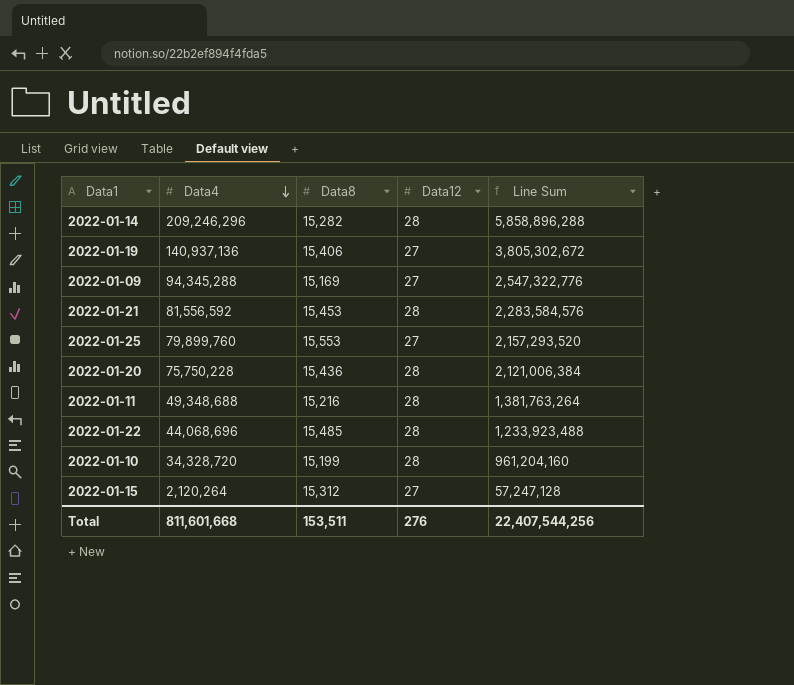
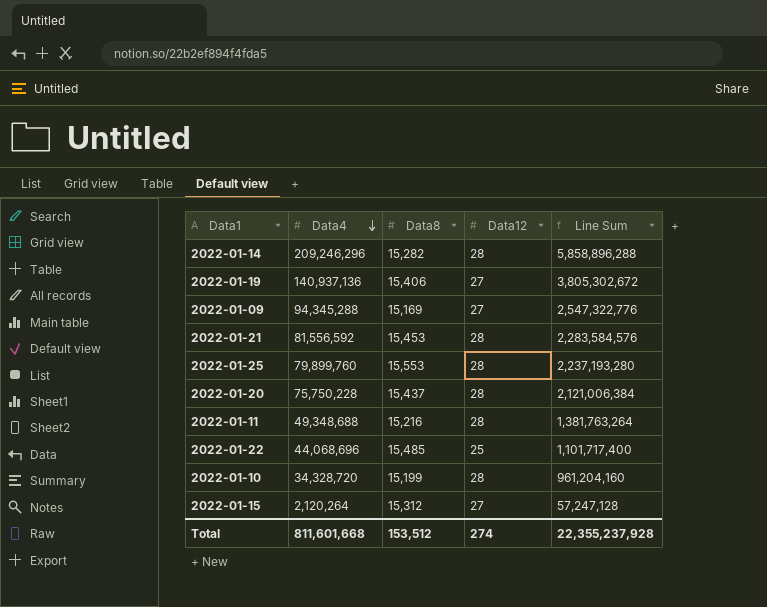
2022-01-25 | Data12: 27 -> 28
2022-01-25 | Line Sum: 2,157,293,520 -> 2,237,193,280
2022-01-20 | Data8: 15,436 -> 15,437
2022-01-22 | Data12: 28 -> 25
2022-01-22 | Line Sum: 1,233,923,488 -> 1,101,717,400
Total | Data8: 153,511 -> 153,512
Total | Data12: 276 -> 274
Total | Line Sum: 22,407,544,256 -> 22,355,237,928

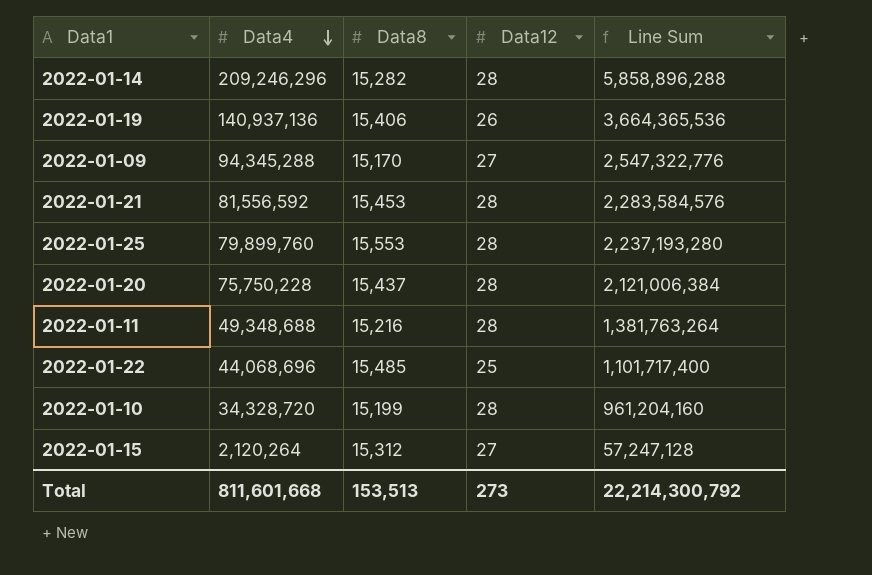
2022-01-19 | Data12: 27 -> 26
2022-01-19 | Line Sum: 3,805,302,672 -> 3,664,365,536
2022-01-09 | Data8: 15,169 -> 15,170
Total | Data8: 153,512 -> 153,513
Total | Data12: 274 -> 273
Total | Line Sum: 22,355,237,928 -> 22,214,300,792

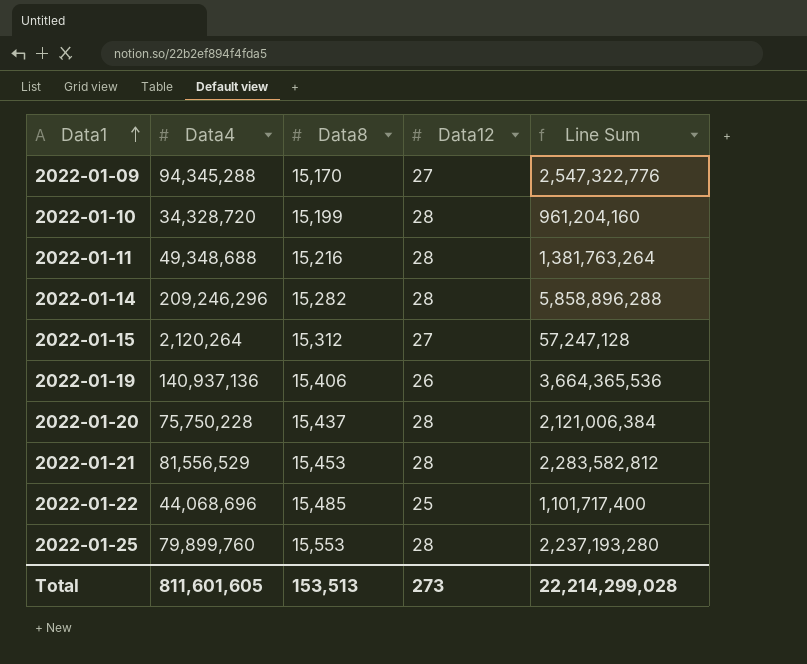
row order: Data4 descending -> Data1 ascending
2022-01-21 | Data4: 81,556,592 -> 81,556,529
2022-01-21 | Line Sum: 2,283,584,576 -> 2,283,582,812
Total | Data4: 811,601,668 -> 811,601,605
Total | Line Sum: 22,214,300,792 -> 22,214,299,028

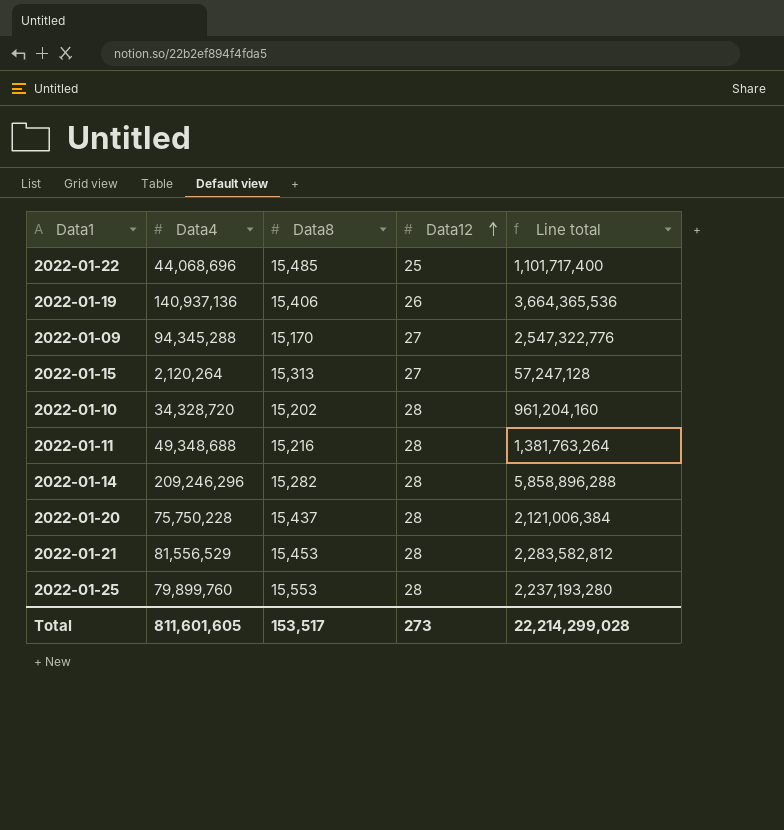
row order: Data1 ascending -> Data12 ascending
column name: Line Sum -> Line total
2022-01-15 | Data8: 15,312 -> 15,313
2022-01-10 | Data8: 15,199 -> 15,202
Total | Data8: 153,513 -> 153,517

